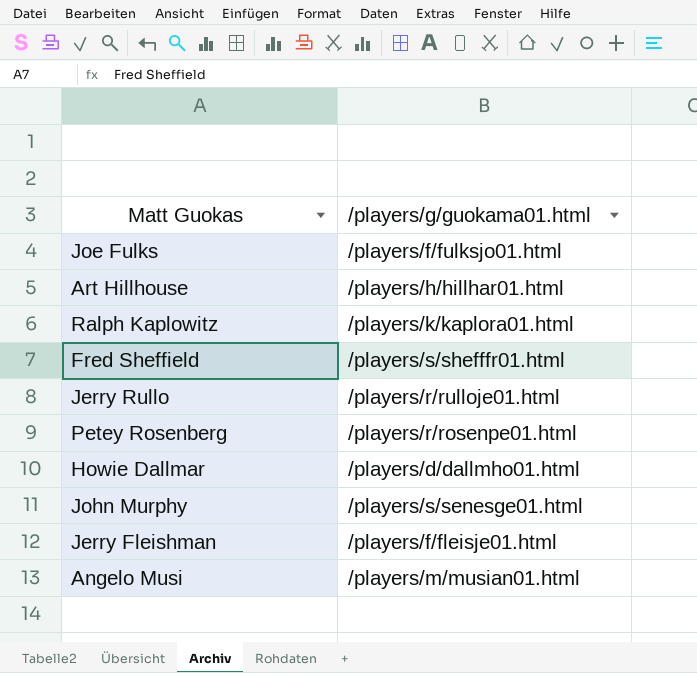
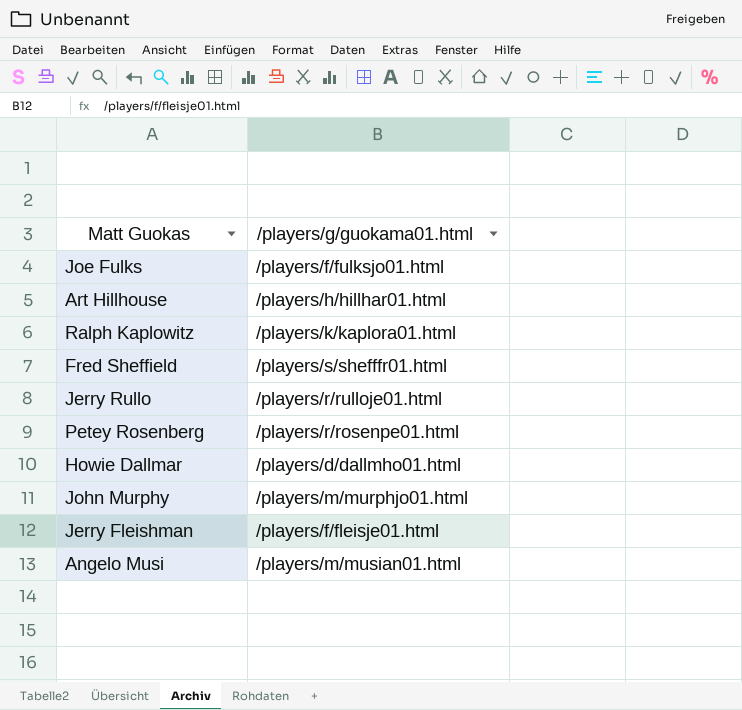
John Murphy | /players/g/guokama01.html: /players/s/senesge01.html -> /players/m/murphjo01.html

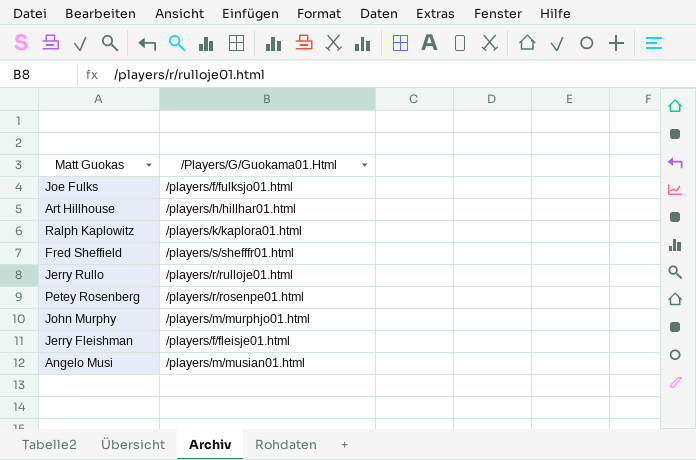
column name: /players/g/guokama01.html -> /Players/G/Guokama01.Html
row Howie Dallmar: /players/d/dallmho01.html -> none

